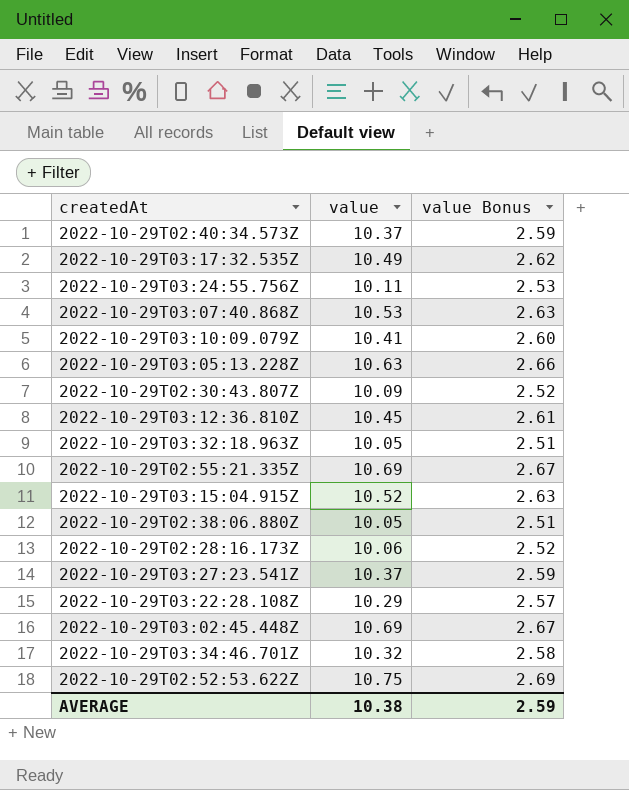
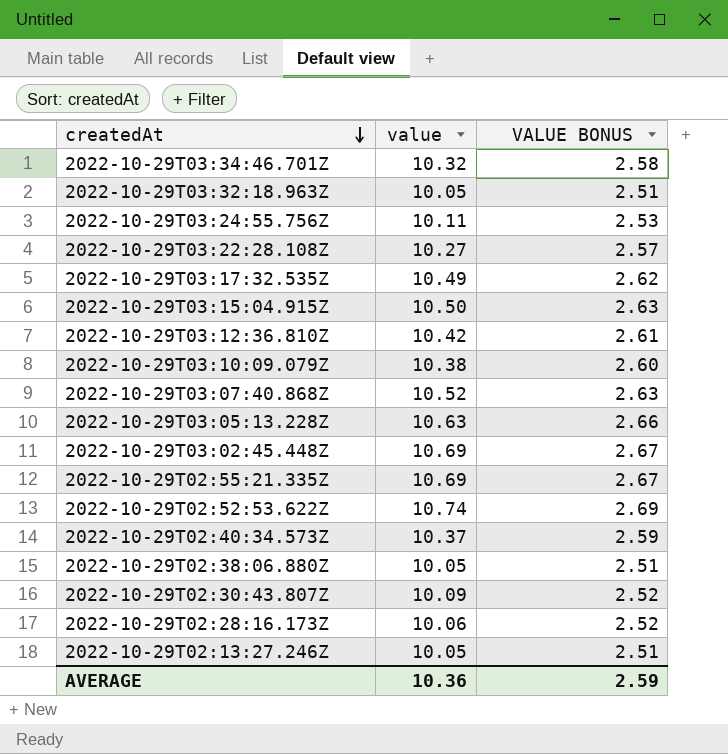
row order: none -> createdAt descending
column name: value Bonus -> VALUE BONUS
row 2022-10-29T03:27:23.541Z: 10.37 | 2.59 -> none
2022-10-29T03:22:28.108Z | value: 10.29 -> 10.27
2022-10-29T03:15:04.915Z | value: 10.52 -> 10.50
2022-10-29T03:12:36.810Z | value: 10.45 -> 10.42
2022-10-29T03:10:09.079Z | value: 10.41 -> 10.38
2022-10-29T03:07:40.868Z | value: 10.53 -> 10.52
2022-10-29T02:52:53.622Z | value: 10.75 -> 10.74
row 2022-10-29T02:13:27.246Z: none -> 10.05 | 2.51
AVERAGE | value: 10.38 -> 10.36

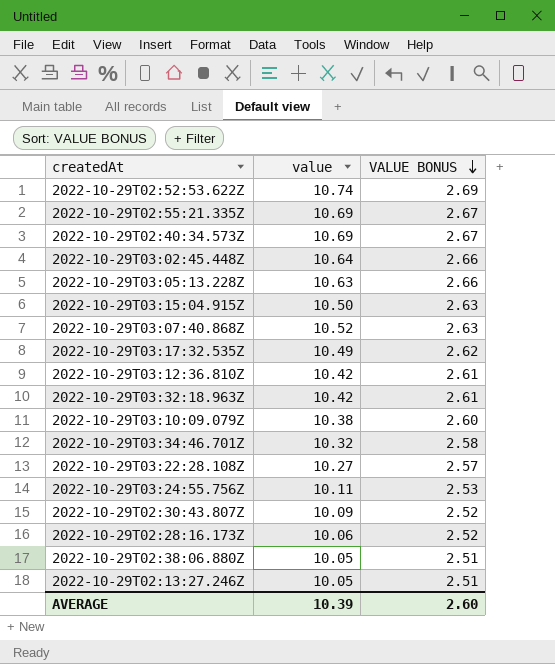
row order: createdAt descending -> VALUE BONUS descending
2022-10-29T02:40:34.573Z | value: 10.37 -> 10.69
2022-10-29T02:40:34.573Z | VALUE BONUS: 2.59 -> 2.67
2022-10-29T03:02:45.448Z | value: 10.69 -> 10.64
2022-10-29T03:02:45.448Z | VALUE BONUS: 2.67 -> 2.66
2022-10-29T03:32:18.963Z | value: 10.05 -> 10.42
2022-10-29T03:32:18.963Z | VALUE BONUS: 2.51 -> 2.61
AVERAGE | value: 10.36 -> 10.39
AVERAGE | VALUE BONUS: 2.59 -> 2.60

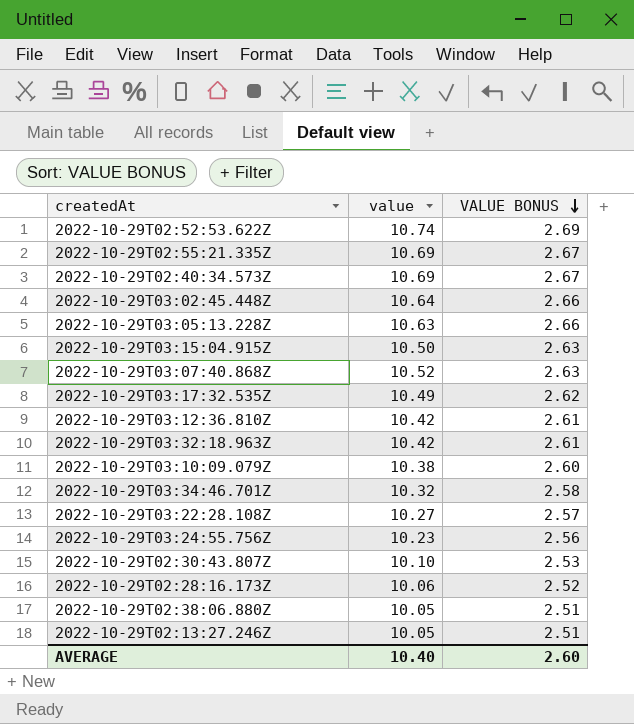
2022-10-29T03:24:55.756Z | value: 10.11 -> 10.23
2022-10-29T03:24:55.756Z | VALUE BONUS: 2.53 -> 2.56
2022-10-29T02:30:43.807Z | value: 10.09 -> 10.10
2022-10-29T02:30:43.807Z | VALUE BONUS: 2.52 -> 2.53
AVERAGE | value: 10.39 -> 10.40

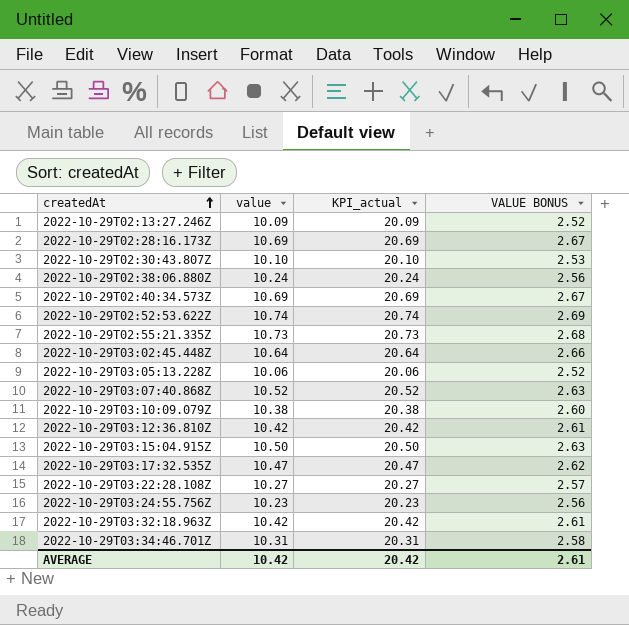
row order: VALUE BONUS descending -> createdAt ascending
column KPI_actual | formula: none -> [value] + 10
2022-10-29T02:13:27.246Z | value: 10.05 -> 10.09
2022-10-29T02:13:27.246Z | VALUE BONUS: 2.51 -> 2.52
2022-10-29T02:28:16.173Z | value: 10.06 -> 10.69
2022-10-29T02:28:16.173Z | VALUE BONUS: 2.52 -> 2.67
2022-10-29T02:38:06.880Z | value: 10.05 -> 10.24
2022-10-29T02:38:06.880Z | VALUE BONUS: 2.51 -> 2.56
2022-10-29T02:55:21.335Z | value: 10.69 -> 10.73
2022-10-29T02:55:21.335Z | VALUE BONUS: 2.67 -> 2.68
2022-10-29T03:05:13.228Z | value: 10.63 -> 10.06
2022-10-29T03:05:13.228Z | VALUE BONUS: 2.66 -> 2.52
2022-10-29T03:17:32.535Z | value: 10.49 -> 10.47
2022-10-29T03:34:46.701Z | value: 10.32 -> 10.31
AVERAGE | value: 10.40 -> 10.42
AVERAGE | VALUE BONUS: 2.60 -> 2.61

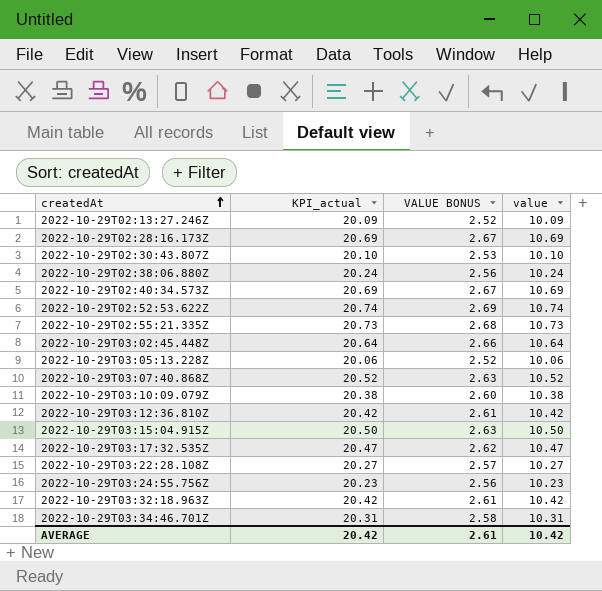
column value | position: 2 -> 4

